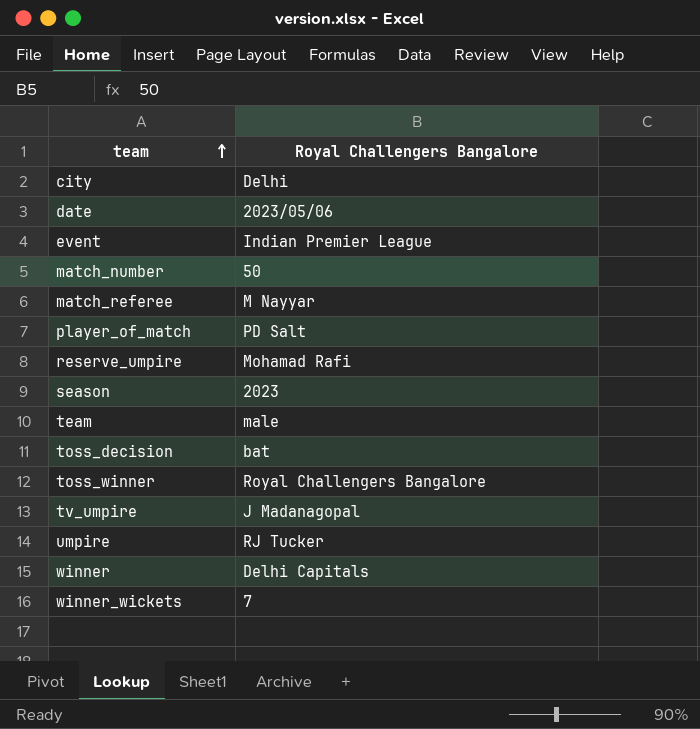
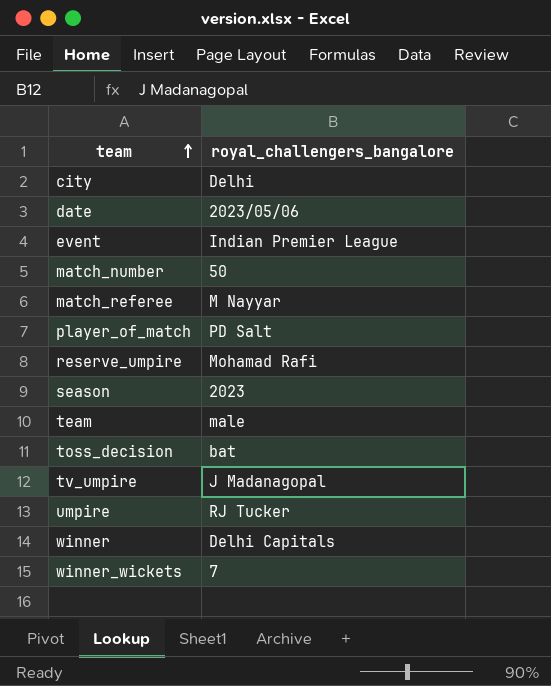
column name: Royal Challengers Bangalore -> royal_challengers_bangalore
row toss_winner: Royal Challengers Bangalore -> none

